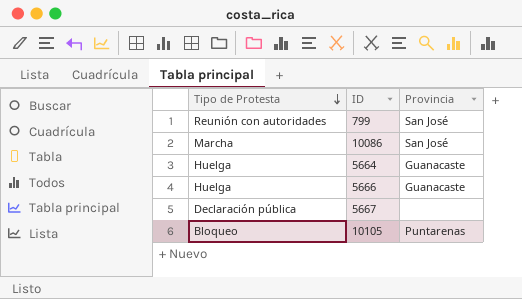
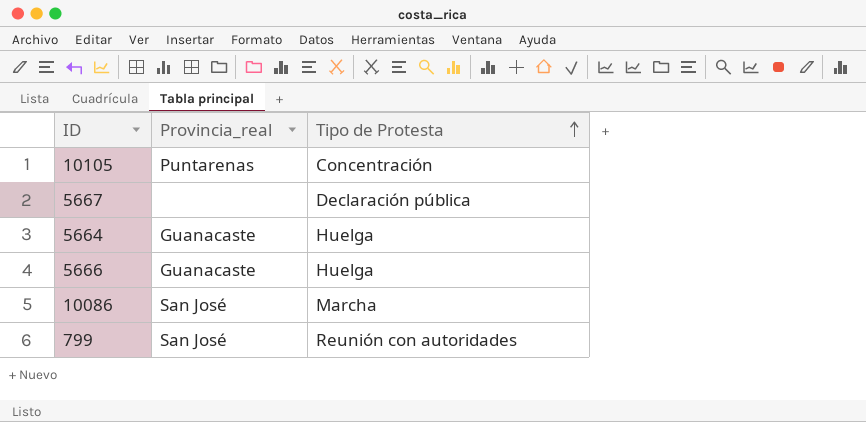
row order: Tipo de Protesta descending -> Tipo de Protesta ascending
column name: Provincia -> Provincia_real
column Tipo de Protesta | position: 1 -> 3
10105 | Tipo de Protesta: Bloqueo -> Concentración

